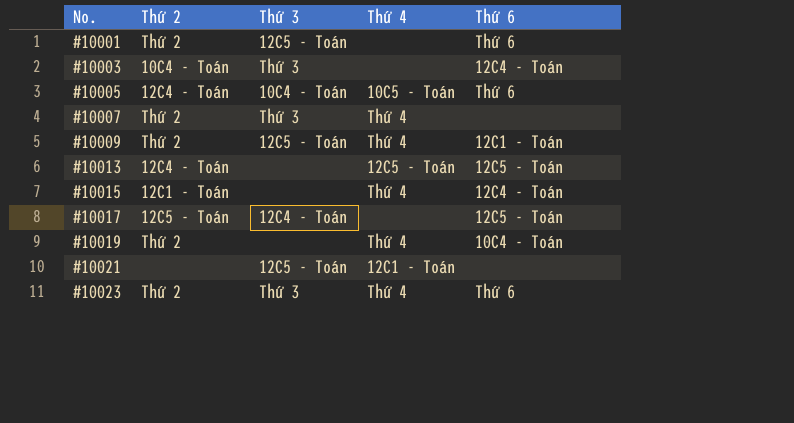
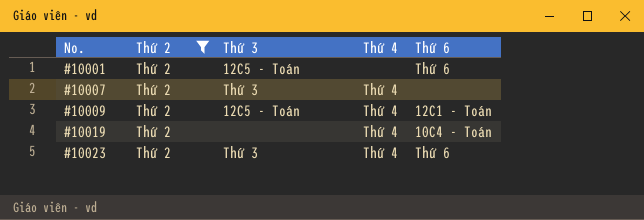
filter: none -> Thứ 2 = Thứ 2

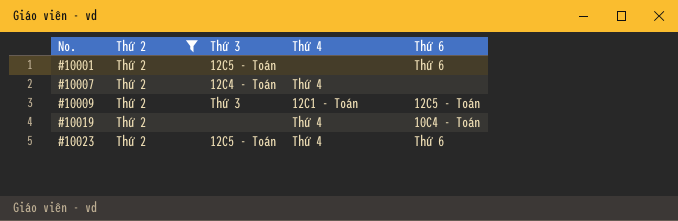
#10007 | Thứ 3: Thứ 3 -> 12C4 - Toán
#10009 | Thứ 3: 12C5 - Toán -> Thứ 3
#10009 | Thứ 4: Thứ 4 -> 12C1 - Toán
#10009 | Thứ 6: 12C1 - Toán -> 12C5 - Toán
#10023 | Thứ 3: Thứ 3 -> 12C5 - Toán

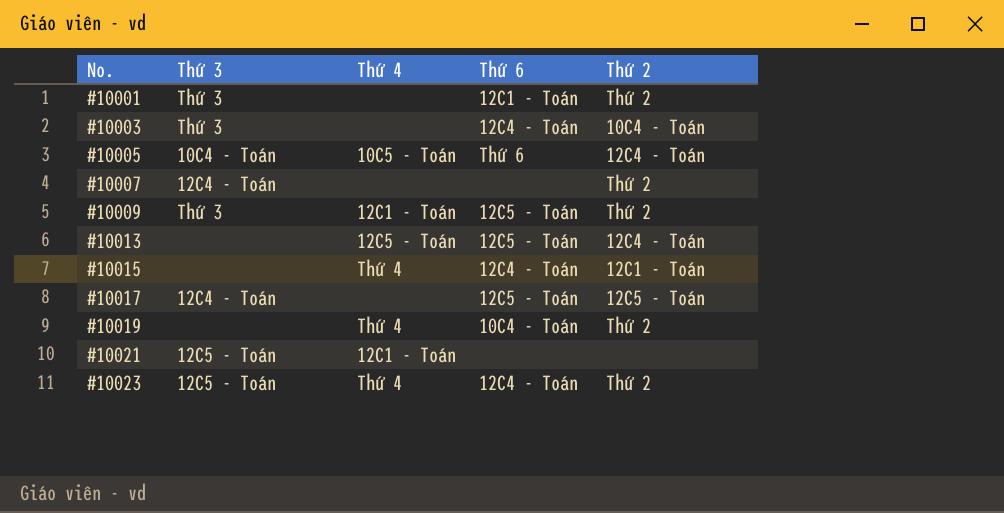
filter: Thứ 2 = Thứ 2 -> none
column Thứ 2 | position: 2 -> 5
#10001 | Thứ 3: 12C5 - Toán -> Thứ 3
#10001 | Thứ 6: Thứ 6 -> 12C1 - Toán
#10007 | Thứ 4: Thứ 4 -> none
#10023 | Thứ 6: Thứ 6 -> 12C4 - Toán

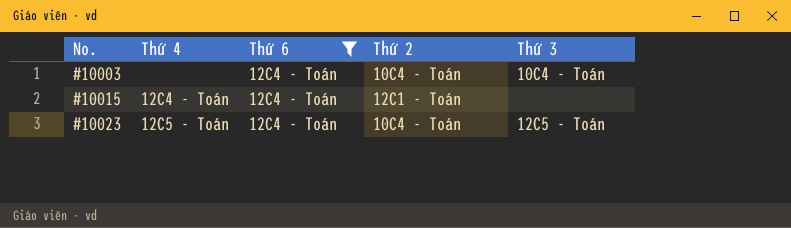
filter: none -> Thứ 6 = 12C4 - Toán
column Thứ 3 | position: 2 -> 5
#10003 | Thứ 3: Thứ 3 -> 10C4 - Toán
#10015 | Thứ 4: Thứ 4 -> 12C4 - Toán
#10023 | Thứ 4: Thứ 4 -> 12C5 - Toán
#10023 | Thứ 2: Thứ 2 -> 10C4 - Toán

